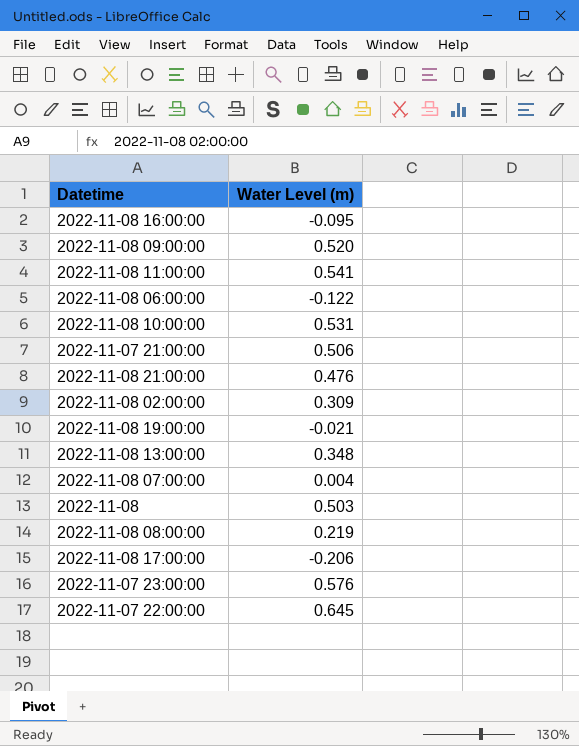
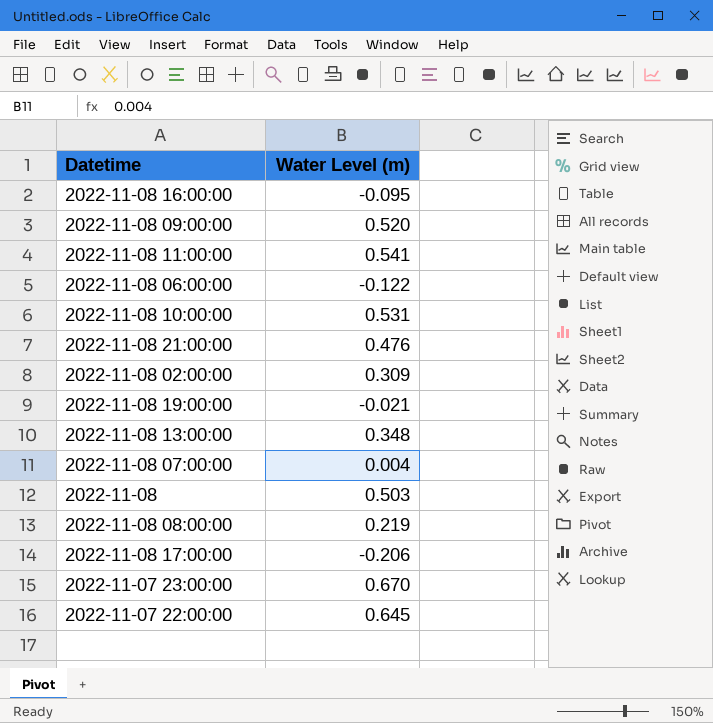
row 2022-11-07 21:00:00: 0.506 -> none
2022-11-07 23:00:00 | Water Level (m): 0.576 -> 0.670

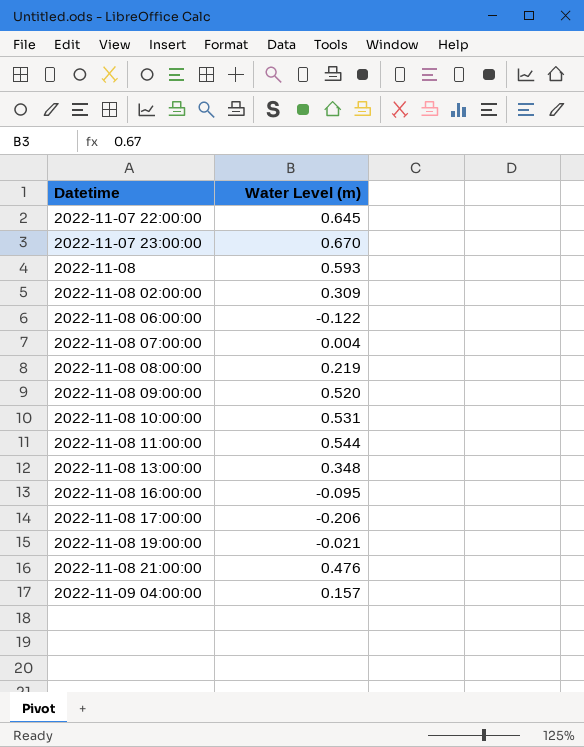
row order: none -> Datetime ascending
2022-11-08 | Water Level (m): 0.503 -> 0.593
2022-11-08 11:00:00 | Water Level (m): 0.541 -> 0.544
row 2022-11-09 04:00:00: none -> 0.157

